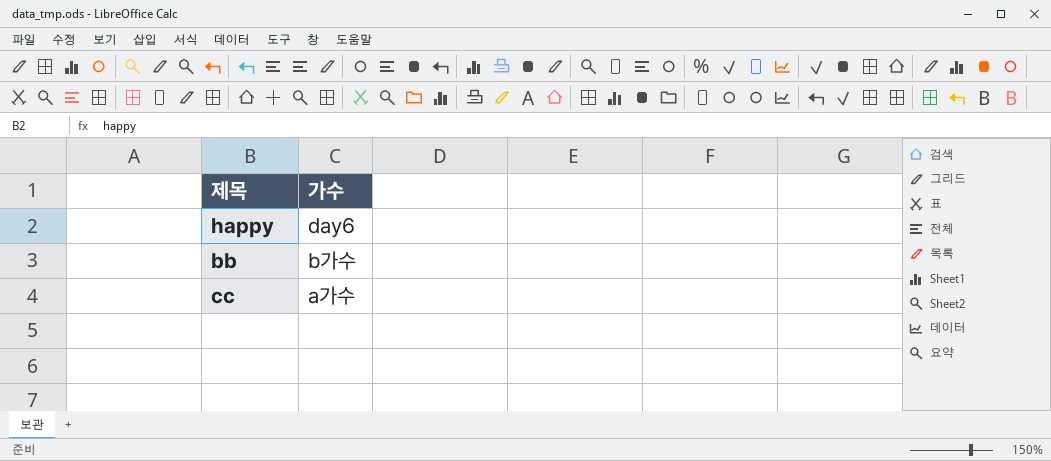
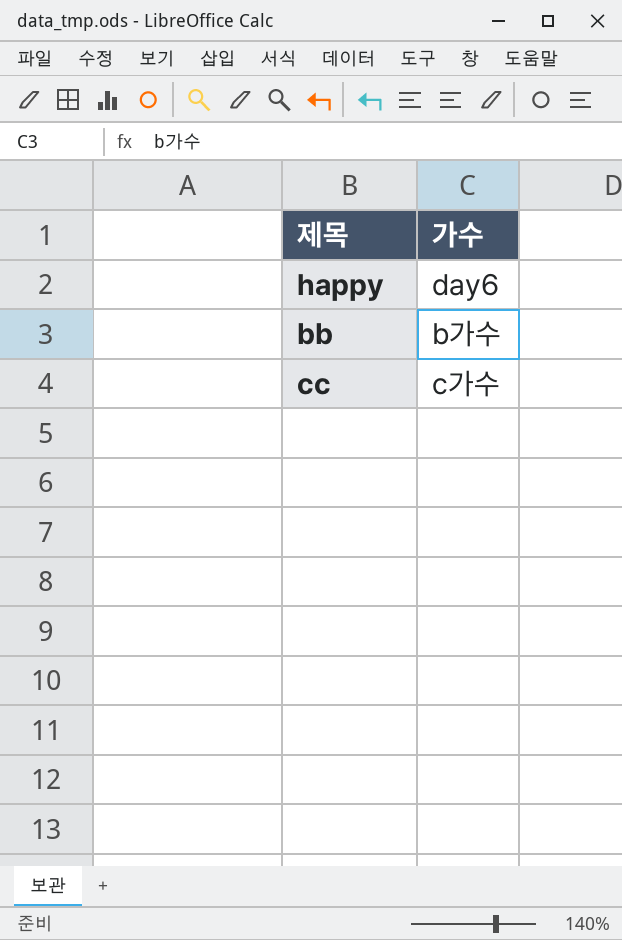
cc | 가수: a가수 -> c가수

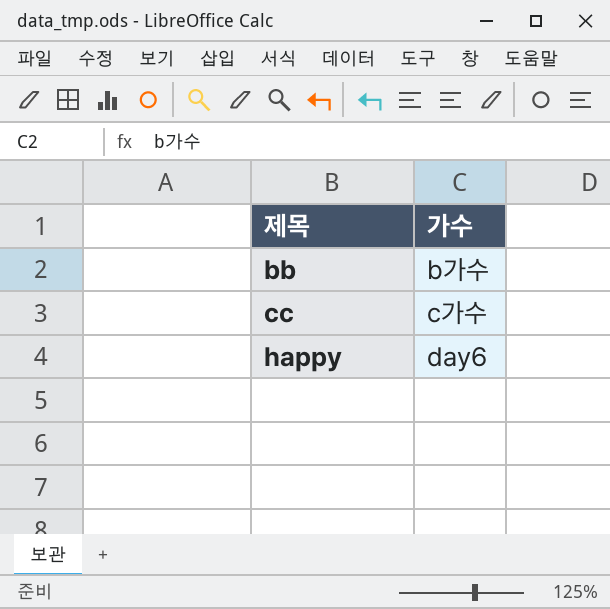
row order: none -> 제목 ascending

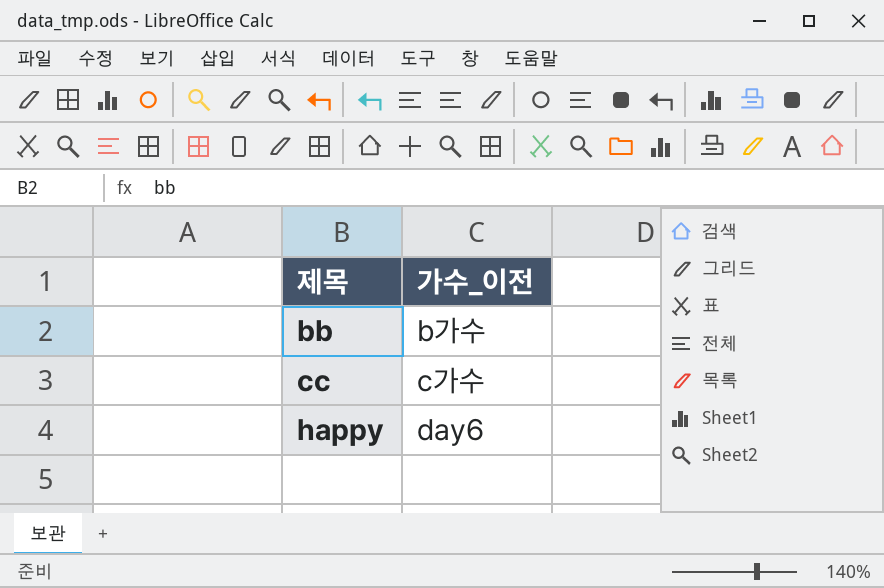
column name: 가수 -> 가수_이전

